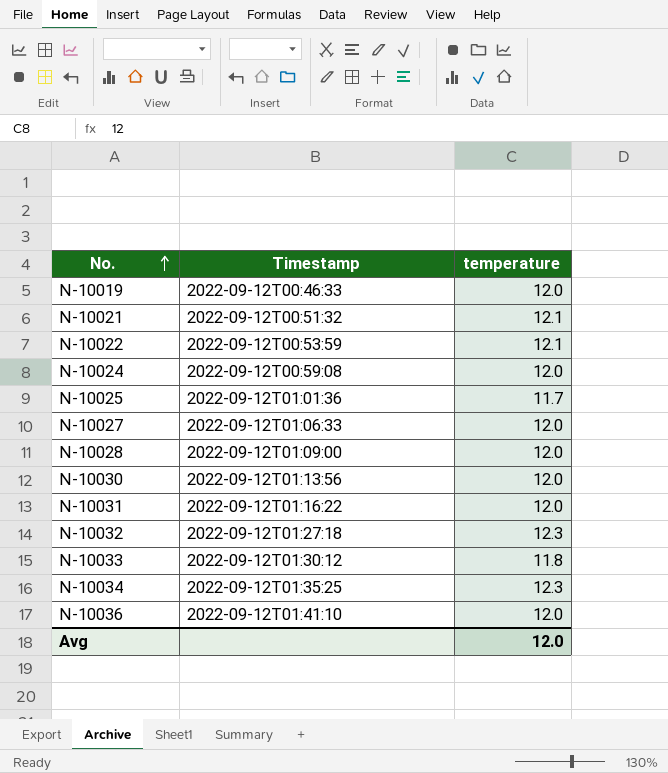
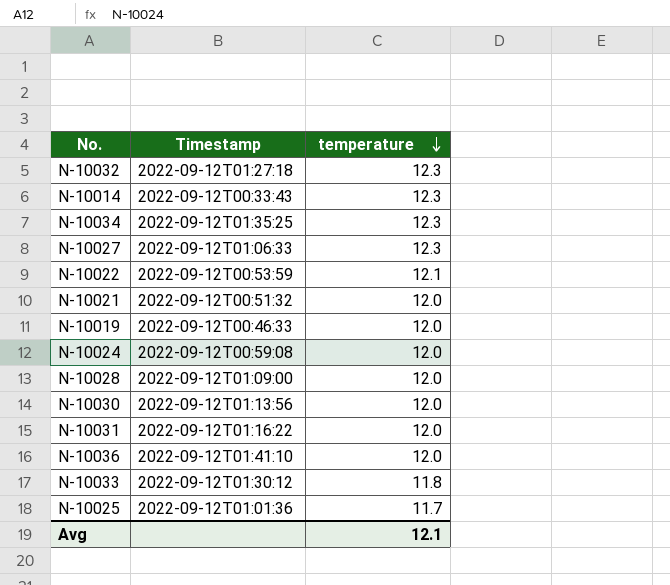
row order: No. ascending -> temperature descending
row N-10014: none -> 2022-09-12T00:33:43 | 12.3
N-10027 | temperature: 12.0 -> 12.3
N-10021 | temperature: 12.1 -> 12.0
Avg | temperature: 12.0 -> 12.1

